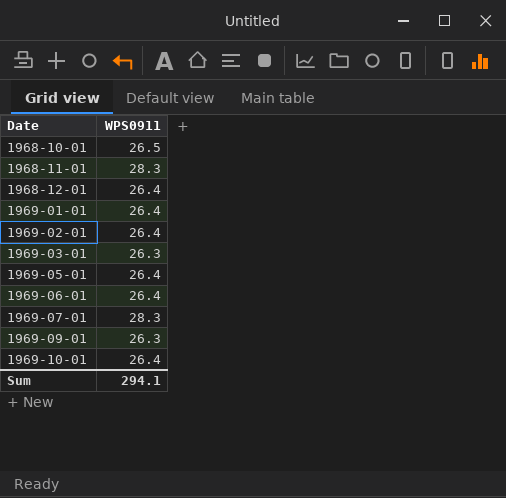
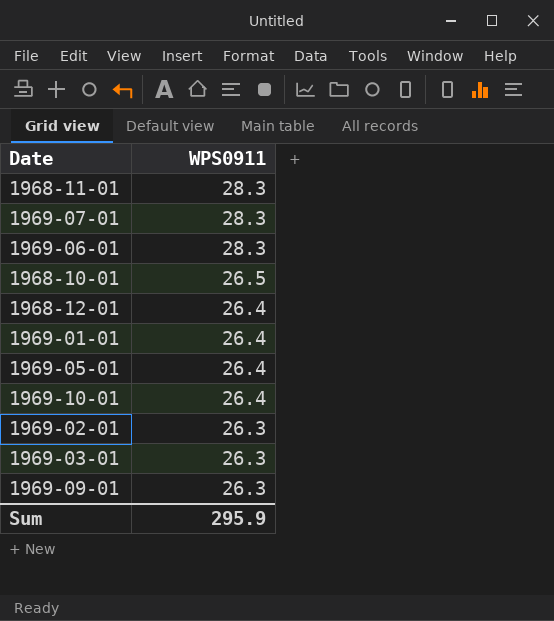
row order: Date ascending -> WPS0911 descending
1969-06-01 | WPS0911: 26.4 -> 28.3
1969-02-01 | WPS0911: 26.4 -> 26.3
Sum | WPS0911: 294.1 -> 295.9

